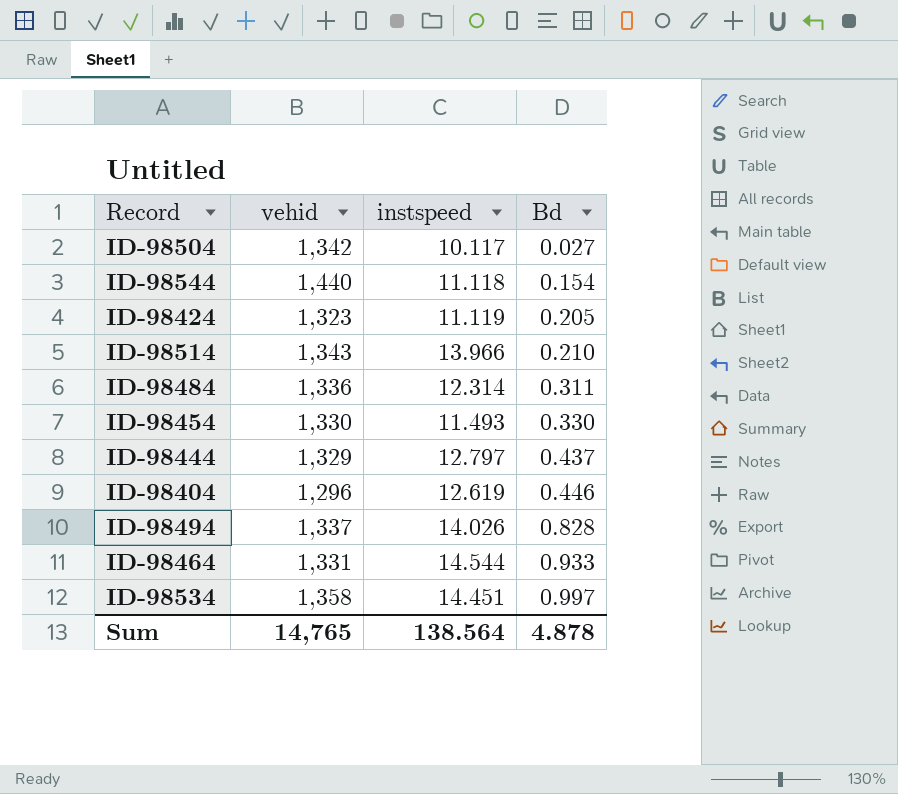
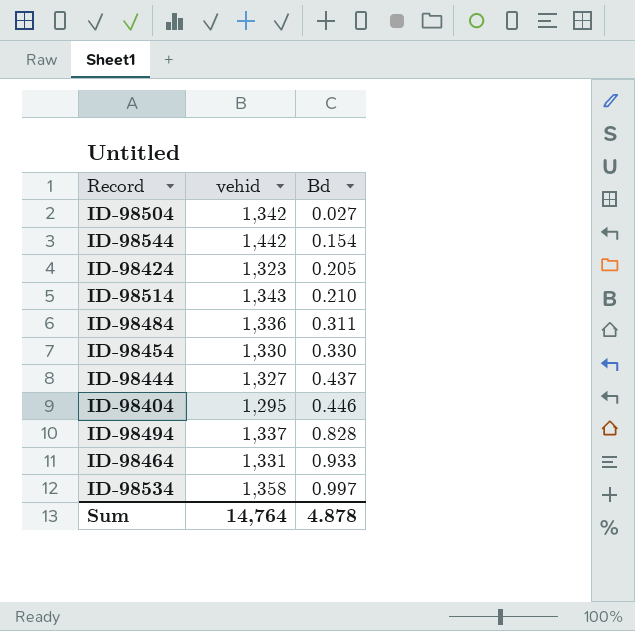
column instspeed | position: 3 -> none
ID-98544 | vehid: 1,440 -> 1,442
ID-98444 | vehid: 1,329 -> 1,327
ID-98404 | vehid: 1,296 -> 1,295
Sum | vehid: 14,765 -> 14,764

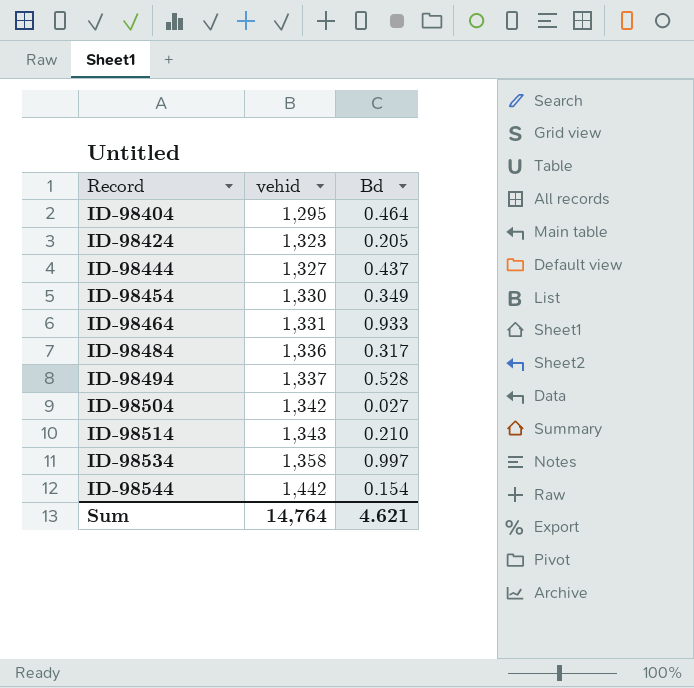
row order: Bd ascending -> Record ascending
ID-98404 | Bd: 0.446 -> 0.464
ID-98454 | Bd: 0.330 -> 0.349
ID-98484 | Bd: 0.311 -> 0.317
ID-98494 | Bd: 0.828 -> 0.528
Sum | Bd: 4.878 -> 4.621

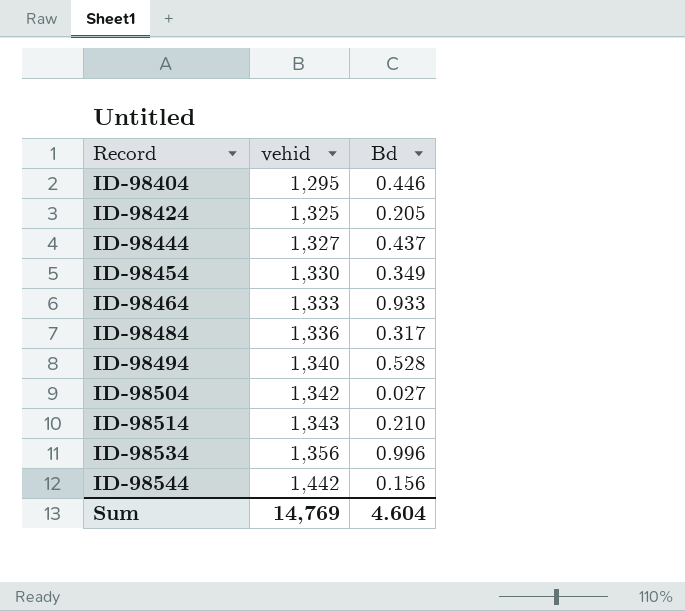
ID-98404 | Bd: 0.464 -> 0.446
ID-98424 | vehid: 1,323 -> 1,325
ID-98464 | vehid: 1,331 -> 1,333
ID-98494 | vehid: 1,337 -> 1,340
ID-98534 | vehid: 1,358 -> 1,356
ID-98534 | Bd: 0.997 -> 0.996
ID-98544 | Bd: 0.154 -> 0.156
Sum | vehid: 14,764 -> 14,769
Sum | Bd: 4.621 -> 4.604

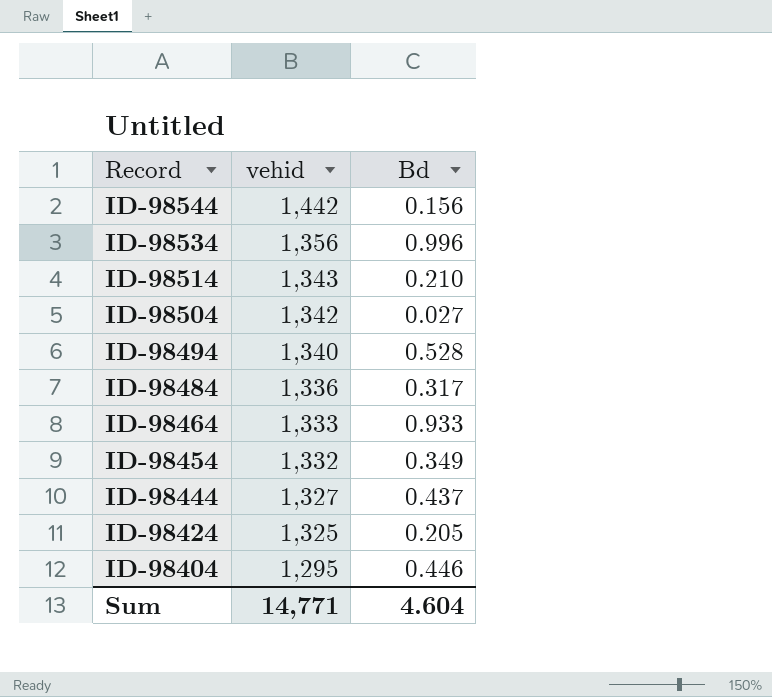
row order: Record ascending -> Record descending
ID-98454 | vehid: 1,330 -> 1,332
Sum | vehid: 14,769 -> 14,771

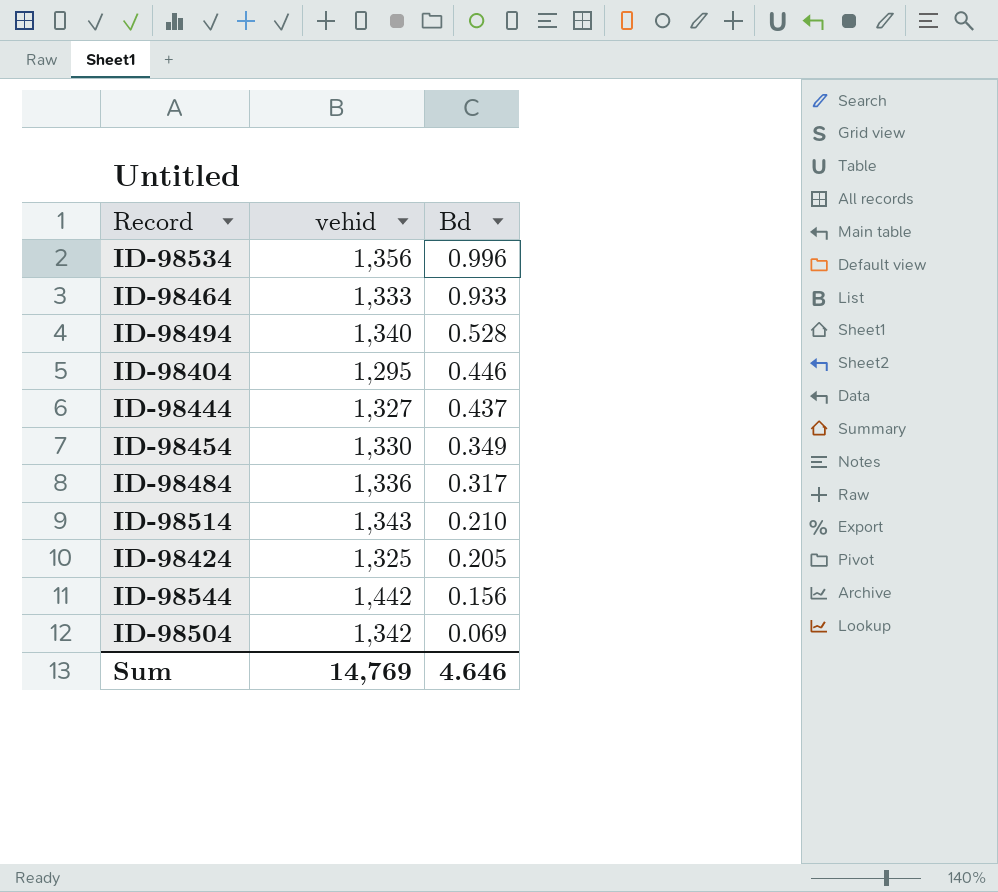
row order: Record descending -> Bd descending
ID-98454 | vehid: 1,332 -> 1,330
ID-98504 | Bd: 0.027 -> 0.069
Sum | vehid: 14,771 -> 14,769
Sum | Bd: 4.604 -> 4.646

